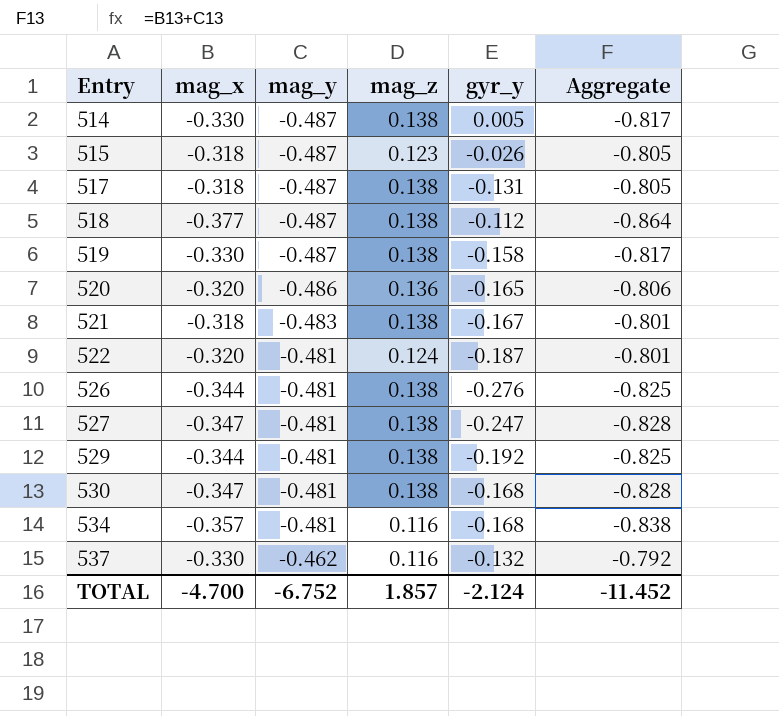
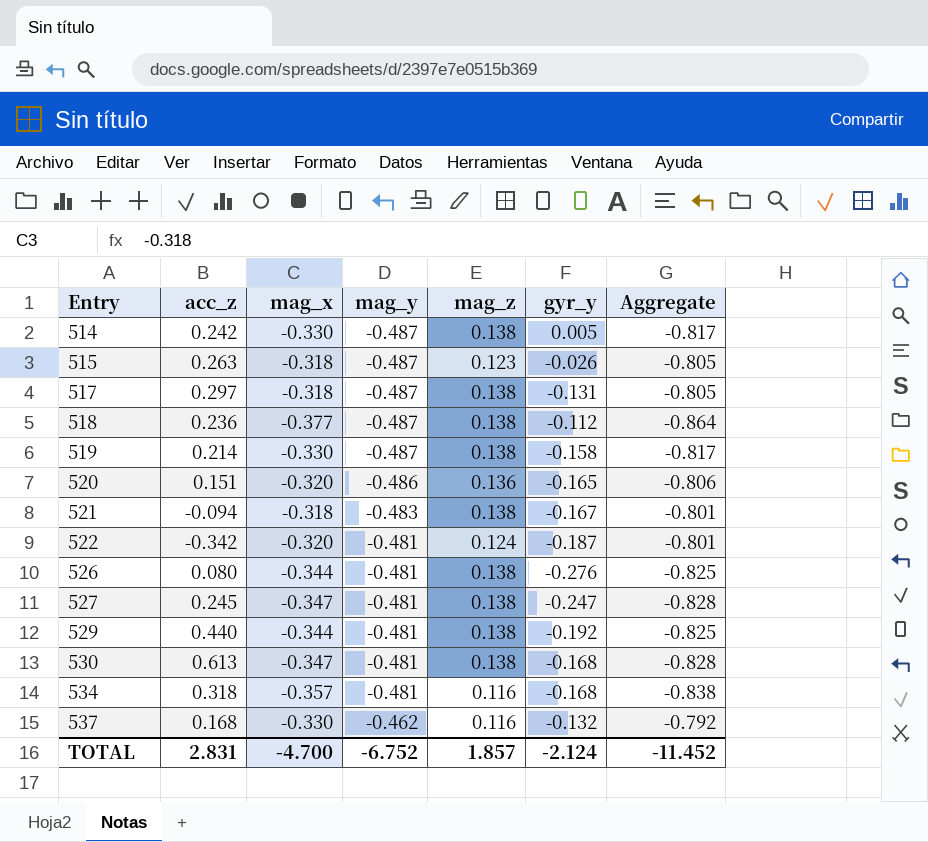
column acc_z | position: none -> 2

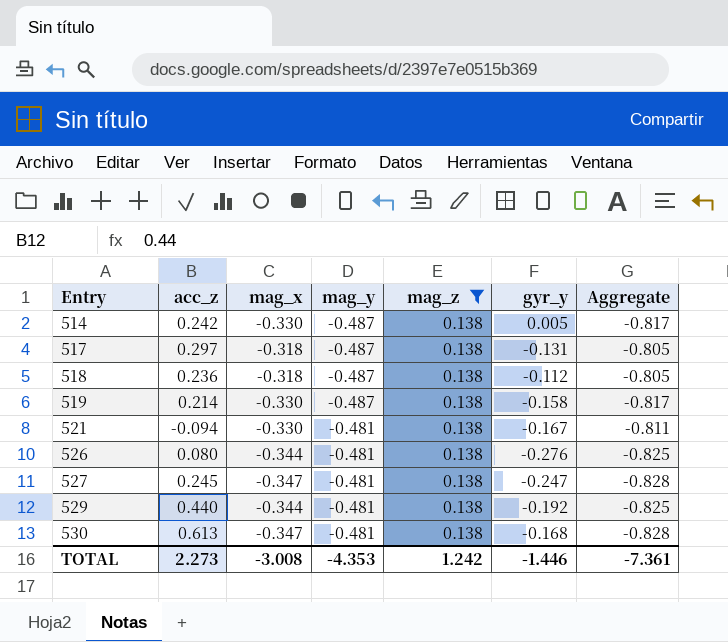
filter: none -> mag_z = 0.138
518 | mag_x: -0.377 -> -0.318
518 | Aggregate: -0.864 -> -0.805
521 | mag_x: -0.318 -> -0.330
521 | mag_y: -0.483 -> -0.481
521 | Aggregate: -0.801 -> -0.811
TOTAL | acc_z: 2.831 -> 2.273
TOTAL | mag_x: -4.700 -> -3.008
TOTAL | mag_y: -6.752 -> -4.353
TOTAL | mag_z: 1.857 -> 1.242
TOTAL | gyr_y: -2.124 -> -1.446
TOTAL | Aggregate: -11.452 -> -7.361

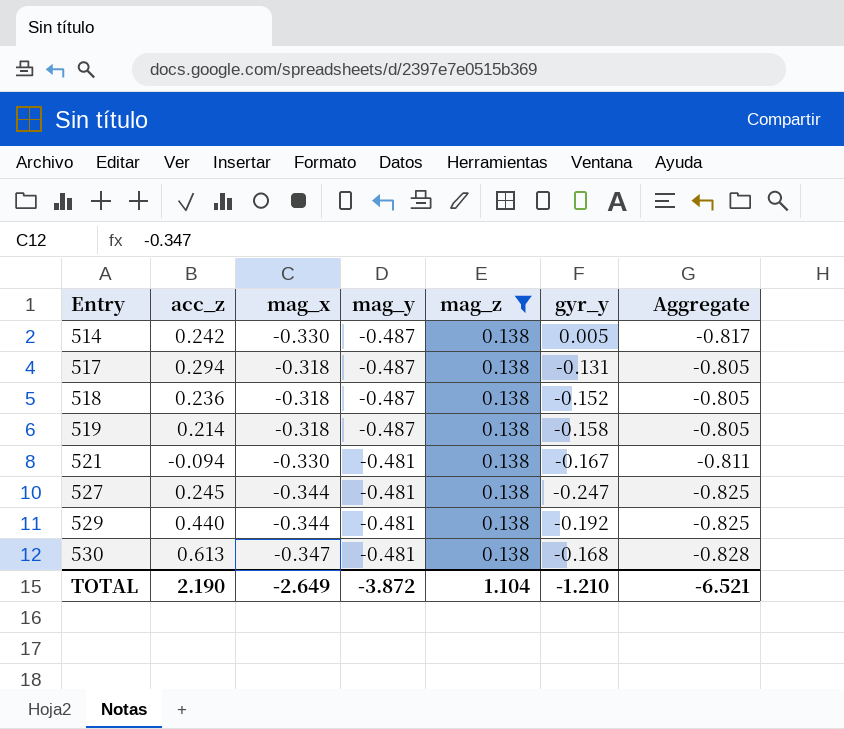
row 526: 0.080 | -0.344 | -0.481 | 0.138 | -0.276 | -0.825 -> none
517 | acc_z: 0.297 -> 0.294
518 | gyr_y: -0.112 -> -0.152
519 | mag_x: -0.330 -> -0.318
519 | Aggregate: -0.817 -> -0.805
527 | mag_x: -0.347 -> -0.344
527 | Aggregate: -0.828 -> -0.825
TOTAL | acc_z: 2.273 -> 2.190
TOTAL | mag_x: -3.008 -> -2.649
TOTAL | mag_y: -4.353 -> -3.872
TOTAL | mag_z: 1.242 -> 1.104
TOTAL | gyr_y: -1.446 -> -1.210
TOTAL | Aggregate: -7.361 -> -6.521

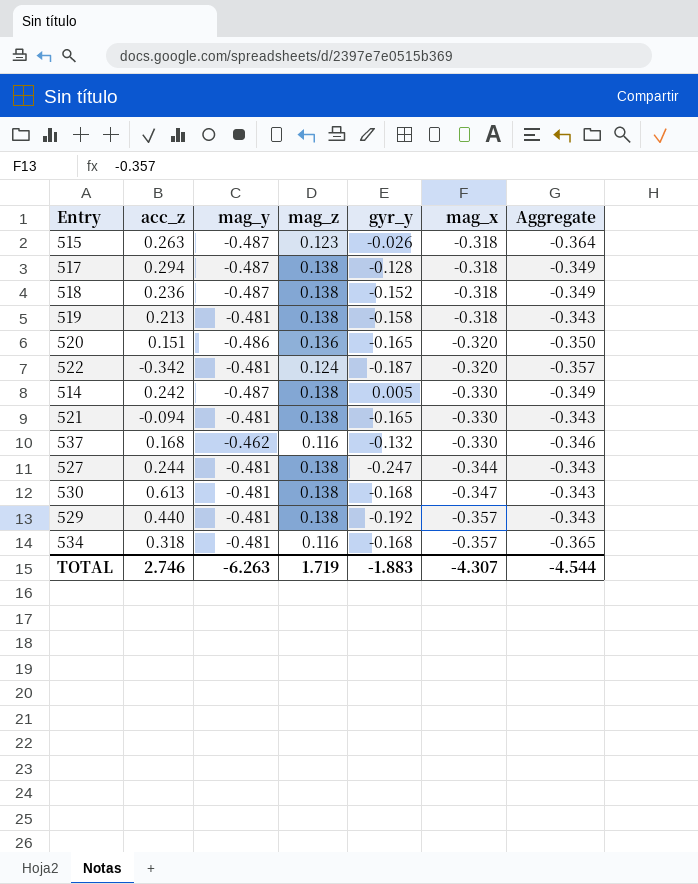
filter: mag_z = 0.138 -> none
row order: Entry ascending -> mag_x descending
column mag_x | position: 3 -> 6
column Aggregate | formula: [mag_x] + [mag_y] -> [mag_y] + [mag_z]
517 | gyr_y: -0.131 -> -0.128
519 | acc_z: 0.214 -> 0.213
519 | mag_y: -0.487 -> -0.481
521 | gyr_y: -0.167 -> -0.165
527 | acc_z: 0.245 -> 0.244
529 | mag_x: -0.344 -> -0.357
TOTAL | acc_z: 2.190 -> 2.746
TOTAL | mag_y: -3.872 -> -6.263
TOTAL | mag_z: 1.104 -> 1.719
TOTAL | gyr_y: -1.210 -> -1.883
TOTAL | mag_x: -2.649 -> -4.307
TOTAL | Aggregate: -6.521 -> -4.544

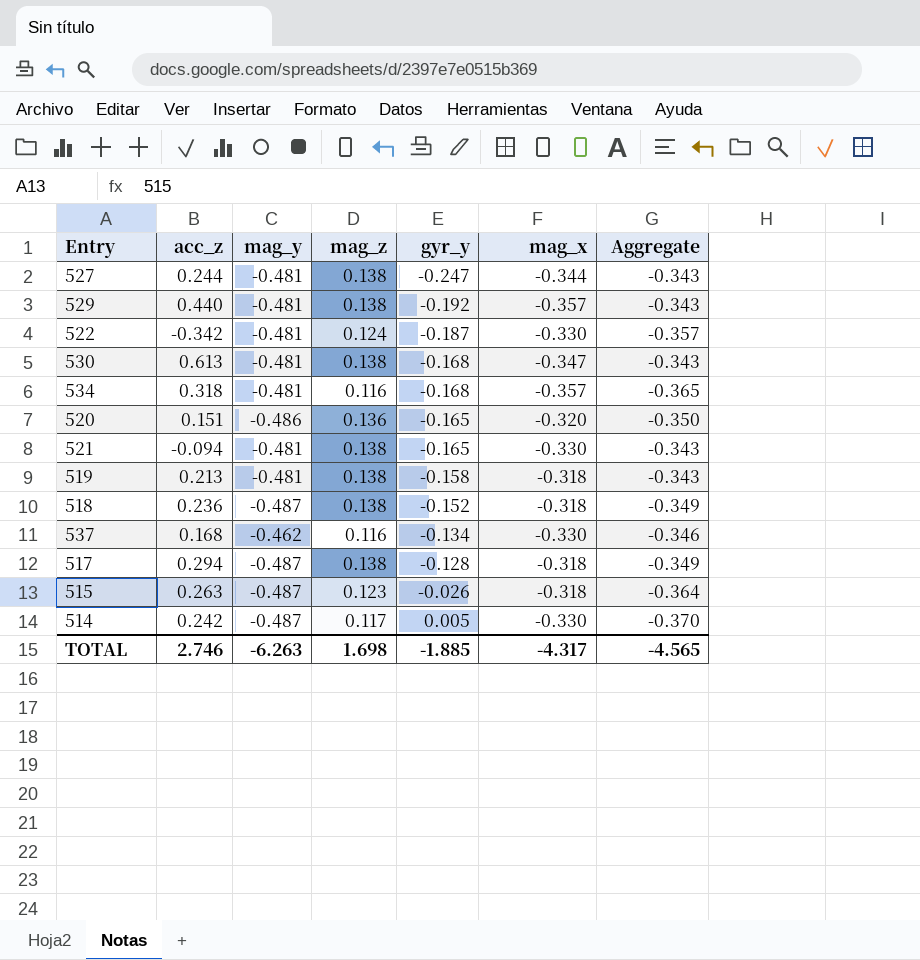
row order: mag_x descending -> gyr_y ascending
522 | mag_x: -0.320 -> -0.330
537 | gyr_y: -0.132 -> -0.134
514 | mag_z: 0.138 -> 0.117
514 | Aggregate: -0.349 -> -0.370
TOTAL | mag_z: 1.719 -> 1.698
TOTAL | gyr_y: -1.883 -> -1.885
TOTAL | mag_x: -4.307 -> -4.317
TOTAL | Aggregate: -4.544 -> -4.565

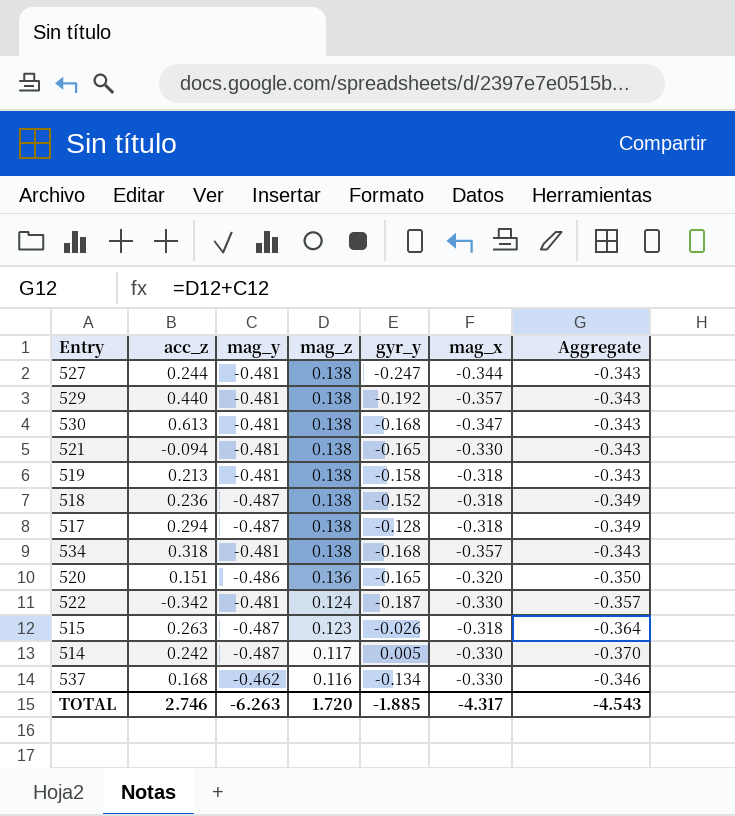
row order: gyr_y ascending -> mag_z descending
534 | mag_z: 0.116 -> 0.138
534 | Aggregate: -0.365 -> -0.343
TOTAL | mag_z: 1.698 -> 1.720
TOTAL | Aggregate: -4.565 -> -4.543

